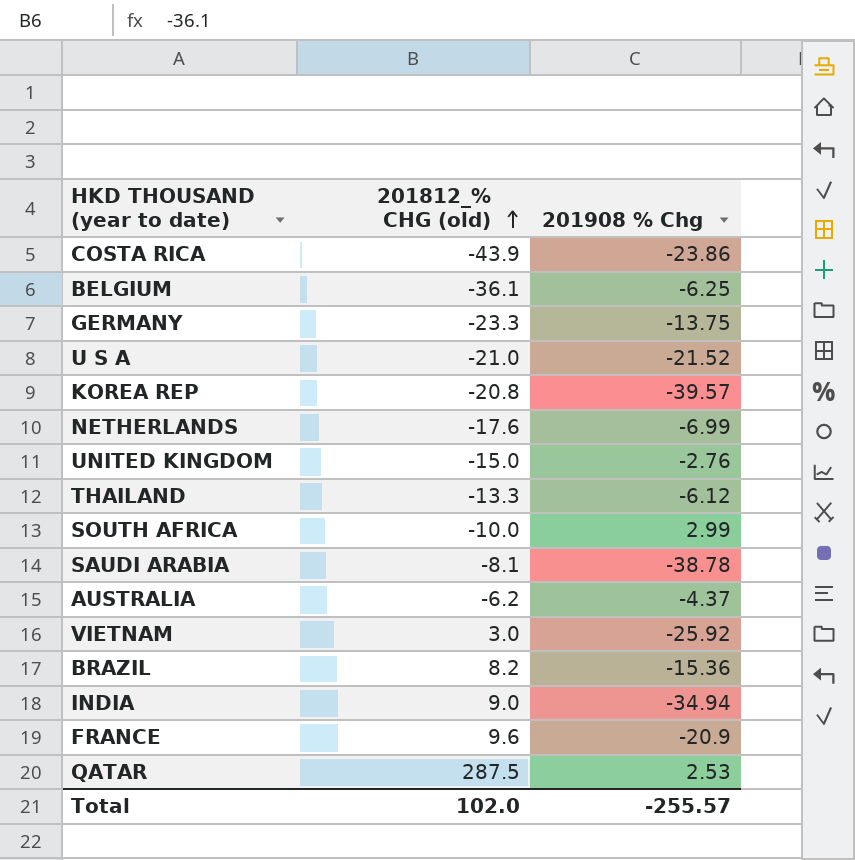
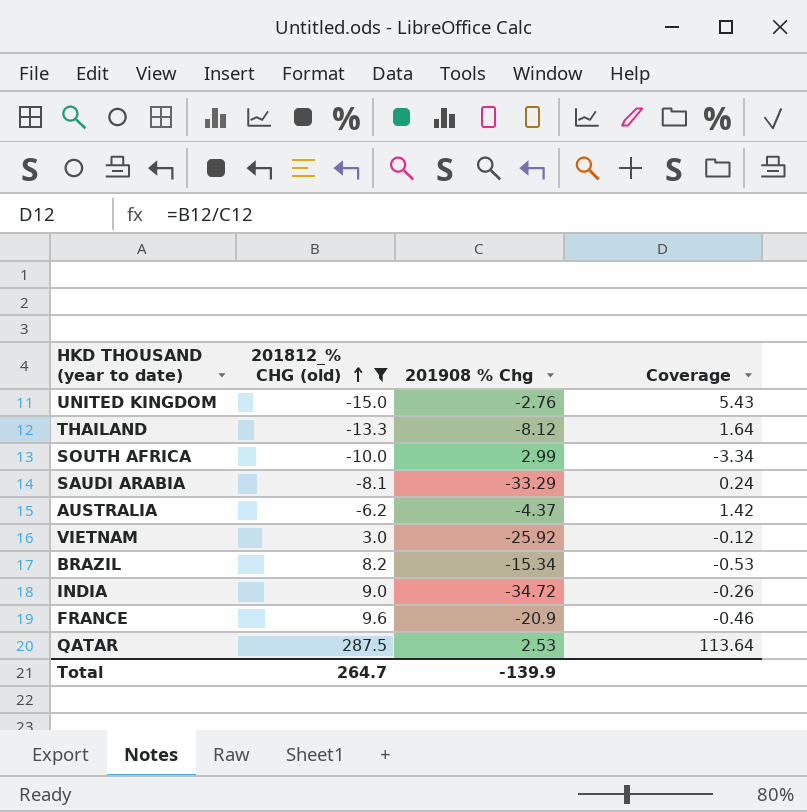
filter: none -> 201812_% CHG (old) >= -15.0
column Coverage | formula: none -> [201812_% CHG (old)] / [201908 % Chg]
THAILAND | 201908 % Chg: -6.12 -> -8.12
SAUDI ARABIA | 201908 % Chg: -38.78 -> -33.29
BRAZIL | 201908 % Chg: -15.36 -> -15.34
INDIA | 201908 % Chg: -34.94 -> -34.72
Total | 201812_% CHG (old): 102.0 -> 264.7
Total | 201908 % Chg: -255.57 -> -139.9

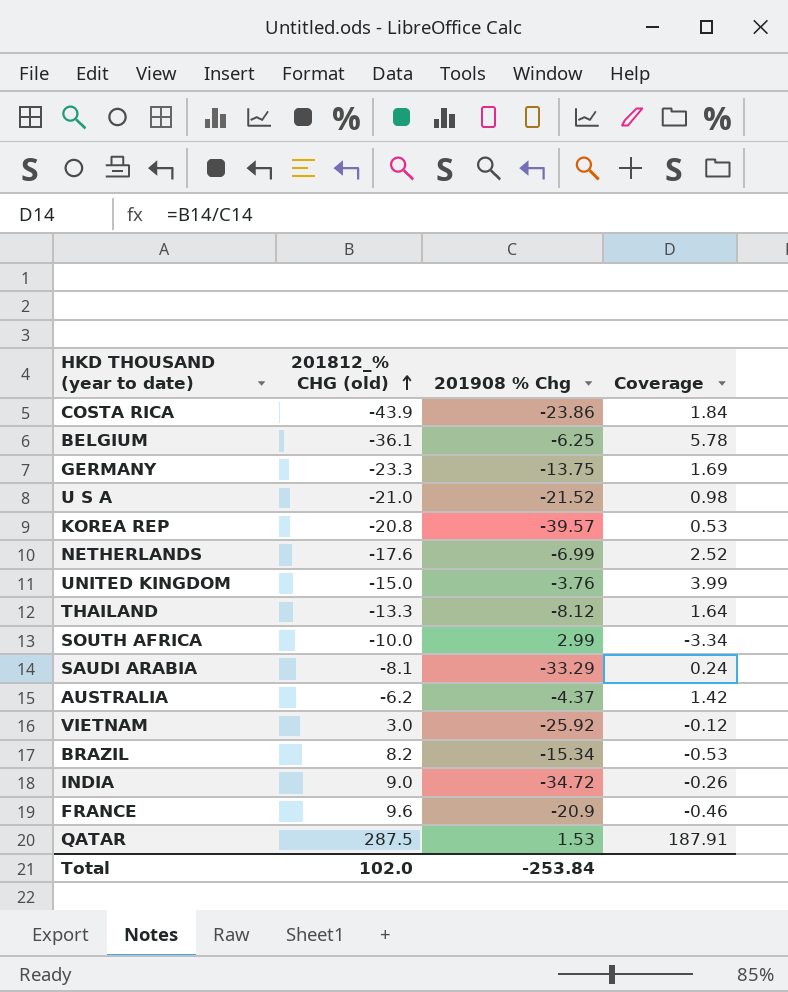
filter: 201812_% CHG (old) >= -15.0 -> none
UNITED KINGDOM | 201908 % Chg: -2.76 -> -3.76
UNITED KINGDOM | Coverage: 5.43 -> 3.99
QATAR | 201908 % Chg: 2.53 -> 1.53
QATAR | Coverage: 113.64 -> 187.91
Total | 201812_% CHG (old): 264.7 -> 102.0
Total | 201908 % Chg: -139.9 -> -253.84

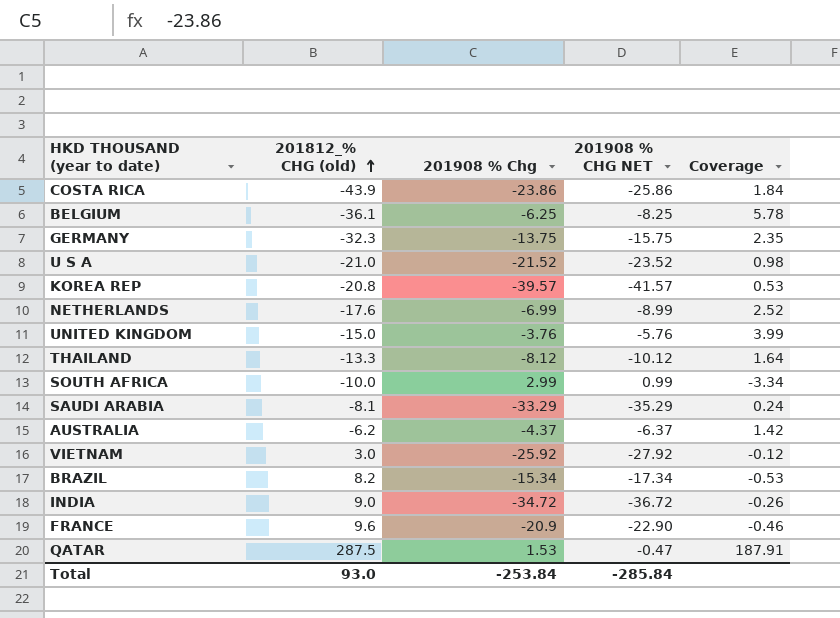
column 201908 % CHG NET | formula: none -> [201908 % Chg] - 2
GERMANY | 201812_% CHG (old): -23.3 -> -32.3
GERMANY | Coverage: 1.69 -> 2.35
Total | 201812_% CHG (old): 102.0 -> 93.0

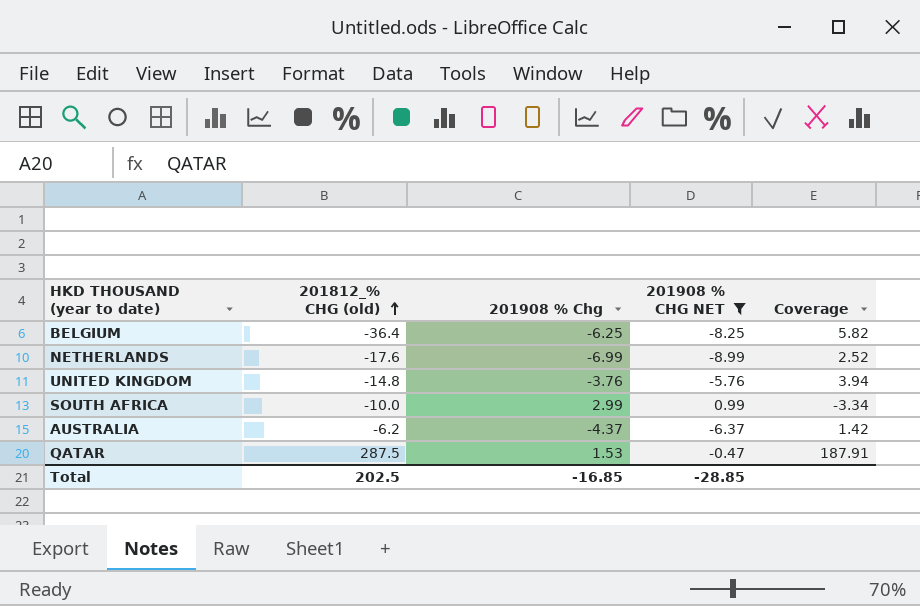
filter: none -> 201908 % CHG NET >= -8.99
BELGIUM | 201812_% CHG (old): -36.1 -> -36.4
BELGIUM | Coverage: 5.78 -> 5.82
UNITED KINGDOM | 201812_% CHG (old): -15.0 -> -14.8
UNITED KINGDOM | Coverage: 3.99 -> 3.94
Total | 201812_% CHG (old): 93.0 -> 202.5
Total | 201908 % Chg: -253.84 -> -16.85
Total | 201908 % CHG NET: -285.84 -> -28.85

